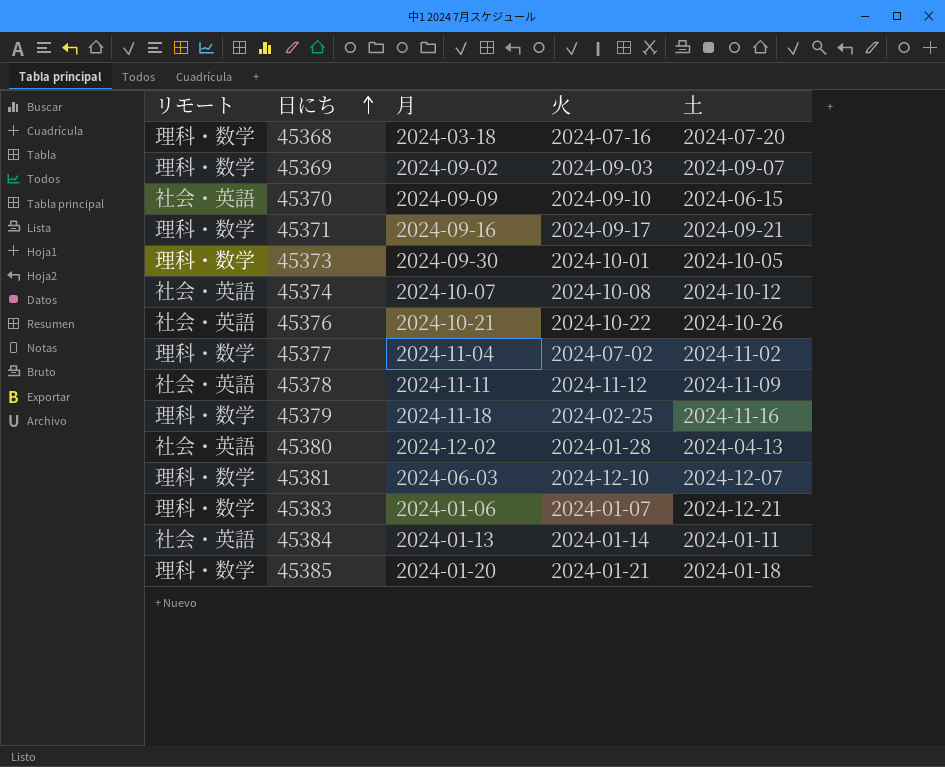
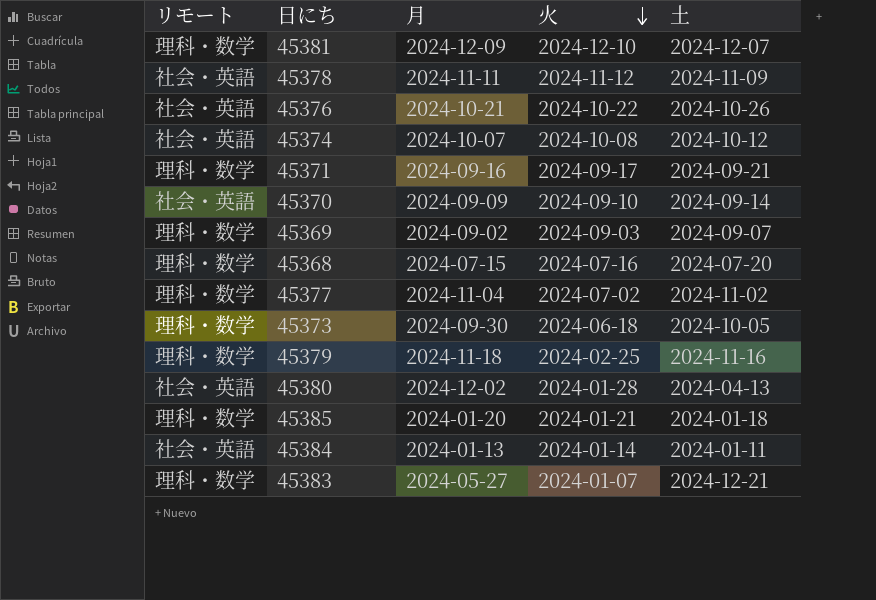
row order: 日にち ascending -> 火 descending
45381 | 月: 2024-06-03 -> 2024-12-09
45370 | 土: 2024-06-15 -> 2024-09-14
45368 | 月: 2024-03-18 -> 2024-07-15
45373 | 火: 2024-10-01 -> 2024-06-18
45383 | 月: 2024-01-06 -> 2024-05-27

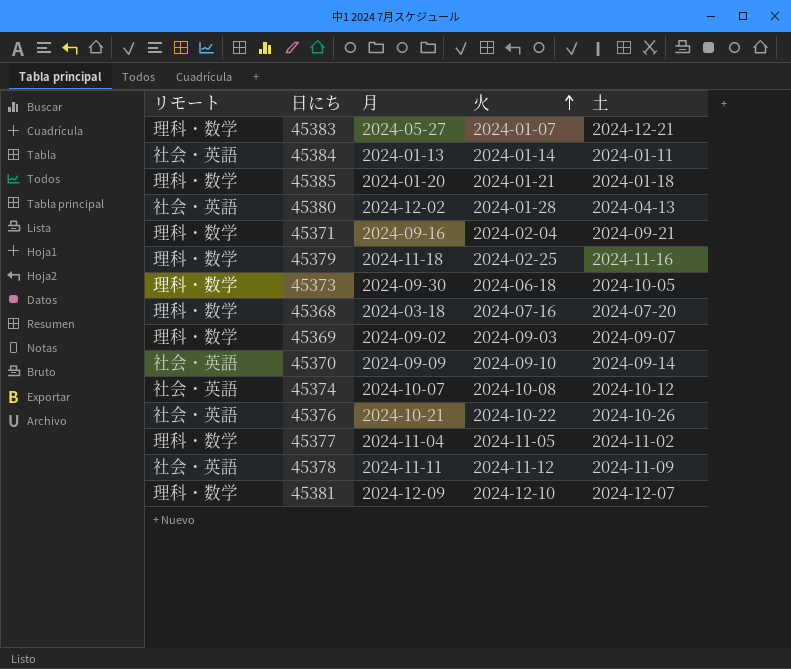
row order: 火 descending -> 火 ascending
45371 | 火: 2024-09-17 -> 2024-02-04
45368 | 月: 2024-07-15 -> 2024-03-18
45377 | 火: 2024-07-02 -> 2024-11-05

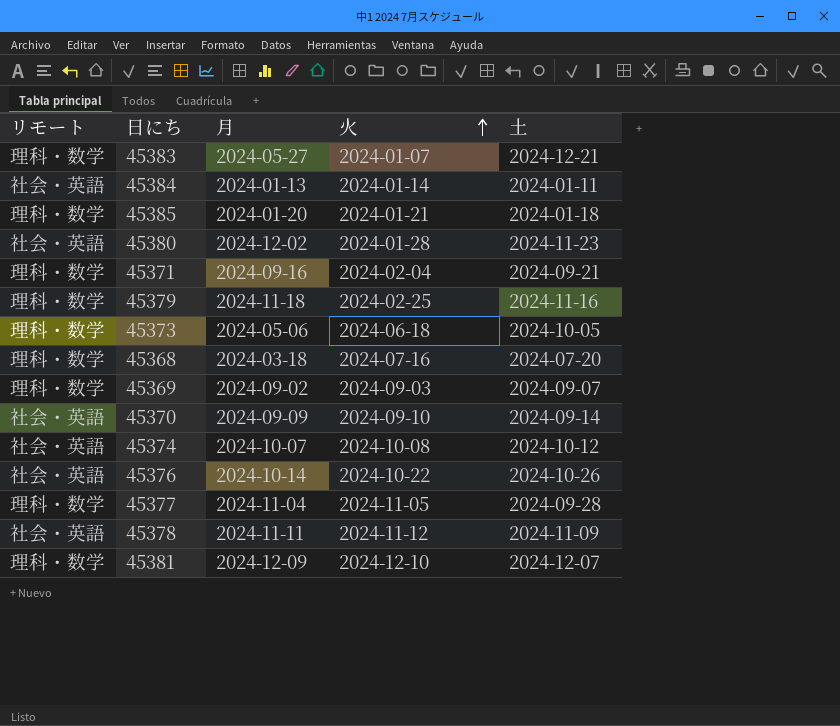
45380 | 土: 2024-04-13 -> 2024-11-23
45373 | 月: 2024-09-30 -> 2024-05-06
45376 | 月: 2024-10-21 -> 2024-10-14
45377 | 土: 2024-11-02 -> 2024-09-28

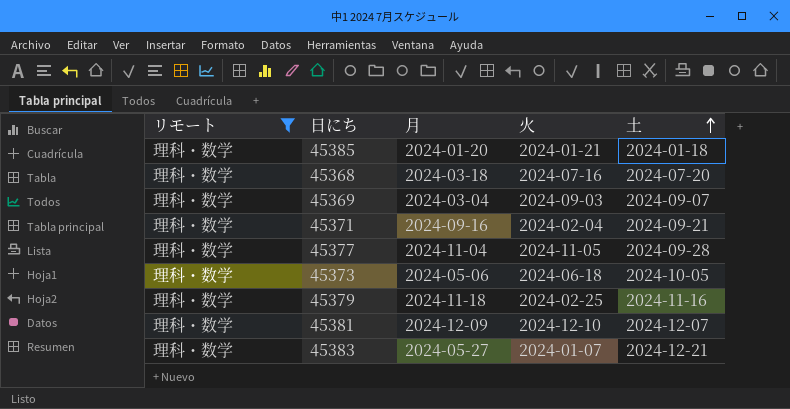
filter: none -> リモート = 理科・数学
row order: 火 ascending -> 土 ascending
45369 | 月: 2024-09-02 -> 2024-03-04

